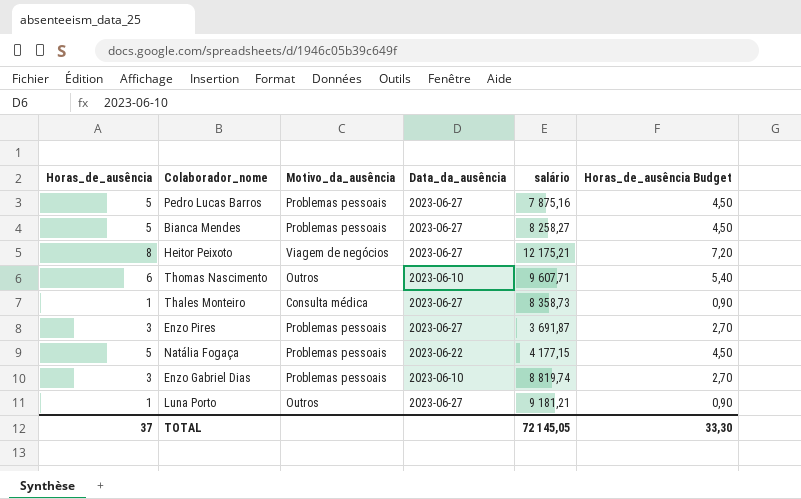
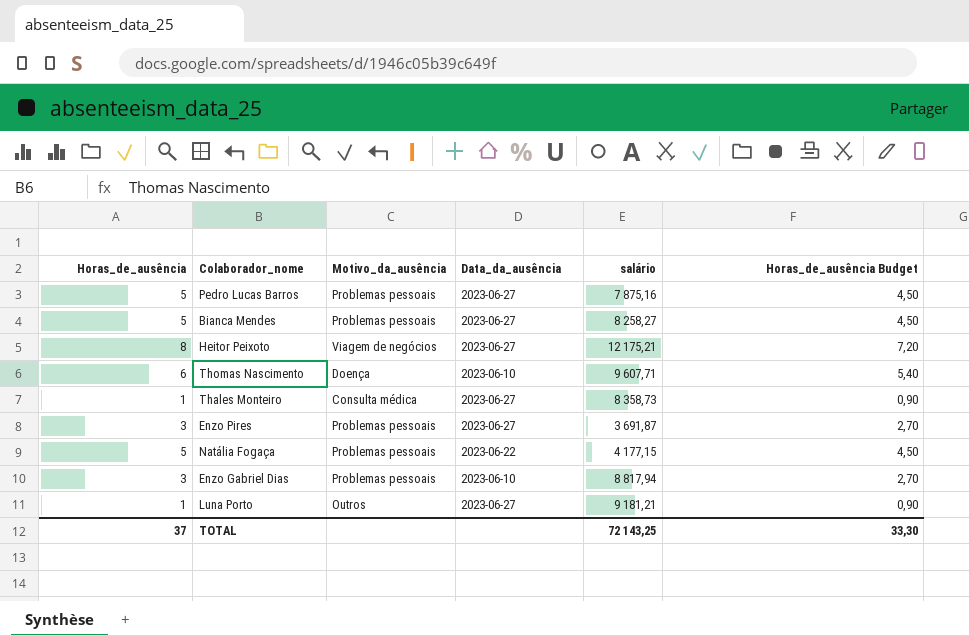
Thomas Nascimento | Motivo_da_ausência: Outros -> Doença
Enzo Gabriel Dias | salário: 8 819,74 -> 8 817,94
TOTAL | salário: 72 145,05 -> 72 143,25

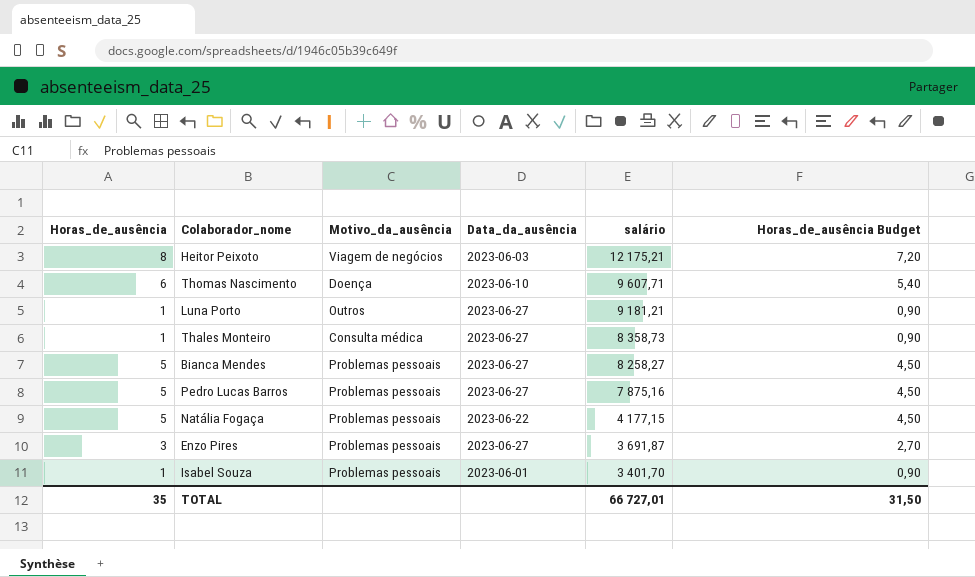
row order: none -> salário descending
row Enzo Gabriel Dias: 3 | Problemas pessoais | 2023-06-10 | 8 817,94 | 2,70 -> none
Heitor Peixoto | Data_da_ausência: 2023-06-27 -> 2023-06-03
row Isabel Souza: none -> 1 | Problemas pessoais | 2023-06-01 | 3 401,70 | 0,90
TOTAL | Horas_de_ausência: 37 -> 35
TOTAL | salário: 72 143,25 -> 66 727,01
TOTAL | Horas_de_ausência Budget: 33,30 -> 31,50

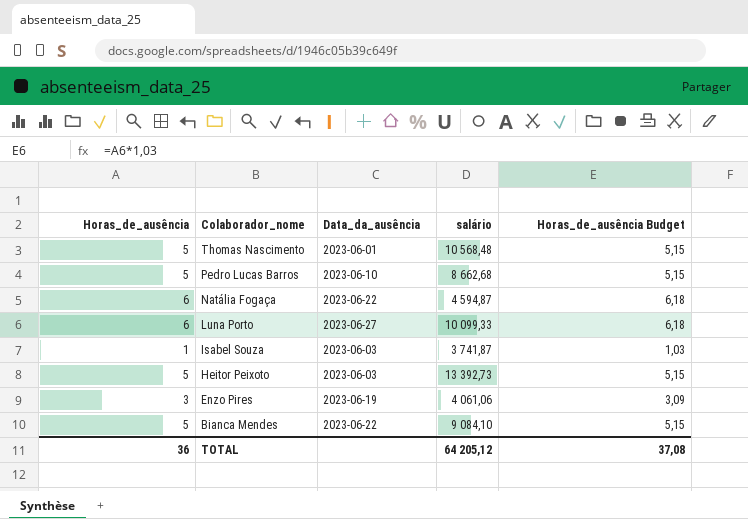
row order: salário descending -> Colaborador_nome descending
column Motivo_da_ausência | position: 3 -> none
column Horas_de_ausência Budget | formula: [Horas_de_ausência] * 0,9 -> [Horas_de_ausência] * 1,03
row Thales Monteiro: 1 | Consulta médica | 2023-06-27 | 8 358,73 | 0,90 -> none
Thomas Nascimento | Horas_de_ausência: 6 -> 5
Thomas Nascimento | Data_da_ausência: 2023-06-10 -> 2023-06-01
Thomas Nascimento | salário: 9 607,71 -> 10 568,48
Pedro Lucas Barros | Data_da_ausência: 2023-06-27 -> 2023-06-10
Pedro Lucas Barros | salário: 7 875,16 -> 8 662,68
Natália Fogaça | Horas_de_ausência: 5 -> 6
Natália Fogaça | salário: 4 177,15 -> 4 594,87
Luna Porto | Horas_de_ausência: 1 -> 6
Luna Porto | salário: 9 181,21 -> 10 099,33
Isabel Souza | Data_da_ausência: 2023-06-01 -> 2023-06-03
Isabel Souza | salário: 3 401,70 -> 3 741,87
Heitor Peixoto | Horas_de_ausência: 8 -> 5
Heitor Peixoto | salário: 12 175,21 -> 13 392,73
Enzo Pires | Data_da_ausência: 2023-06-27 -> 2023-06-19
Enzo Pires | salário: 3 691,87 -> 4 061,06
Bianca Mendes | Data_da_ausência: 2023-06-27 -> 2023-06-22
Bianca Mendes | salário: 8 258,27 -> 9 084,10
TOTAL | Horas_de_ausência: 35 -> 36
TOTAL | salário: 66 727,01 -> 64 205,12
TOTAL | Horas_de_ausência Budget: 31,50 -> 37,08

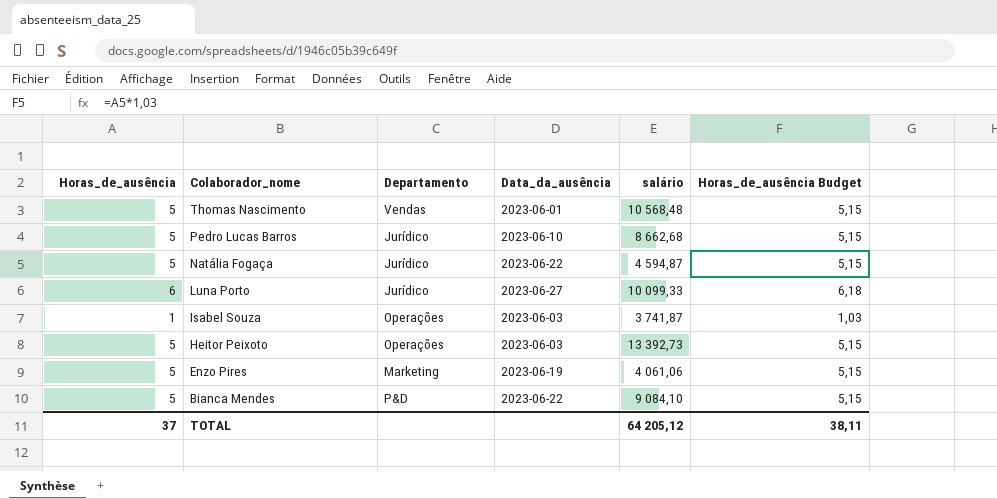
column Departamento | position: none -> 3
Natália Fogaça | Horas_de_ausência: 6 -> 5
Natália Fogaça | Horas_de_ausência Budget: 6,18 -> 5,15
Enzo Pires | Horas_de_ausência: 3 -> 5
Enzo Pires | Horas_de_ausência Budget: 3,09 -> 5,15
TOTAL | Horas_de_ausência: 36 -> 37
TOTAL | Horas_de_ausência Budget: 37,08 -> 38,11

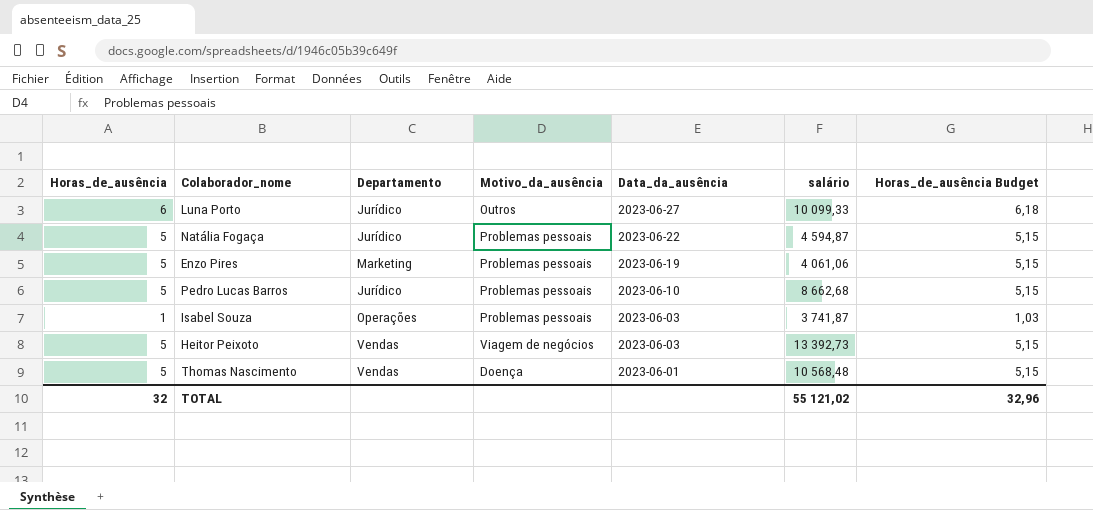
row order: Colaborador_nome descending -> Data_da_ausência descending
column Motivo_da_ausência | position: none -> 4
row Bianca Mendes: 5 | P&D | 2023-06-22 | 9 084,10 | 5,15 -> none
Heitor Peixoto | Departamento: Operações -> Vendas
TOTAL | Horas_de_ausência: 37 -> 32
TOTAL | salário: 64 205,12 -> 55 121,02
TOTAL | Horas_de_ausência Budget: 38,11 -> 32,96

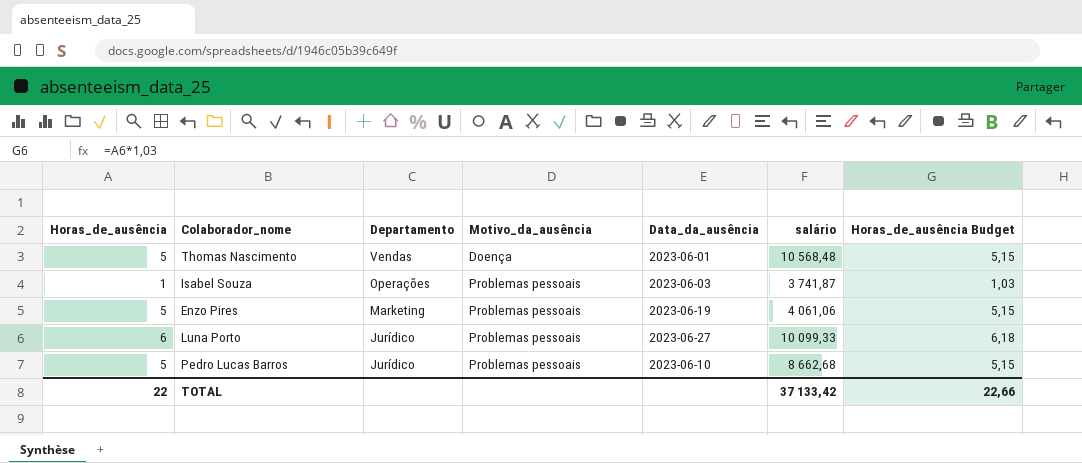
row order: Data_da_ausência descending -> Departamento descending
row Natália Fogaça: 5 | Jurídico | Problemas pessoais | 2023-06-22 | 4 594,87 | 5,15 -> none
row Heitor Peixoto: 5 | Vendas | Viagem de negócios | 2023-06-03 | 13 392,73 | 5,15 -> none
Luna Porto | Motivo_da_ausência: Outros -> Problemas pessoais
TOTAL | Horas_de_ausência: 32 -> 22
TOTAL | salário: 55 121,02 -> 37 133,42
TOTAL | Horas_de_ausência Budget: 32,96 -> 22,66

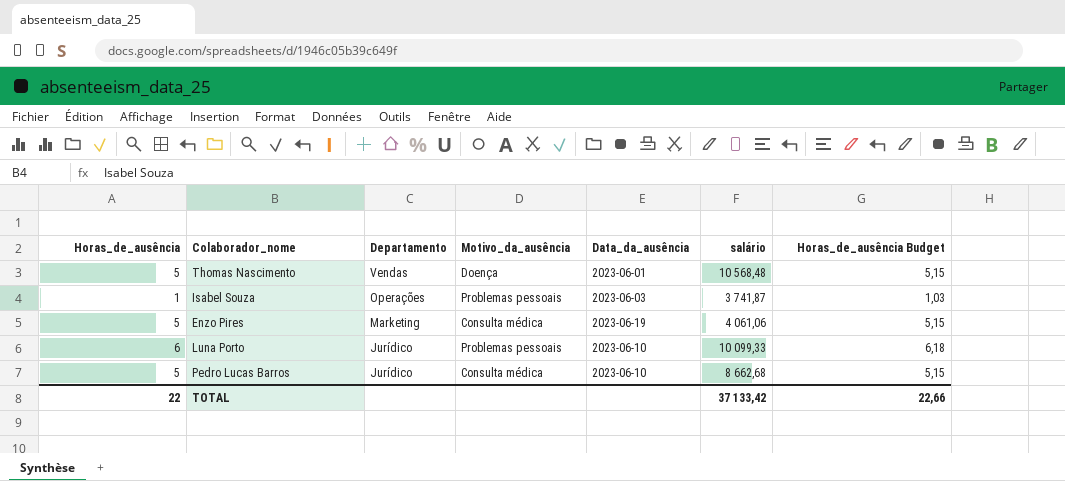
Enzo Pires | Motivo_da_ausência: Problemas pessoais -> Consulta médica
Luna Porto | Data_da_ausência: 2023-06-27 -> 2023-06-10
Pedro Lucas Barros | Motivo_da_ausência: Problemas pessoais -> Consulta médica

